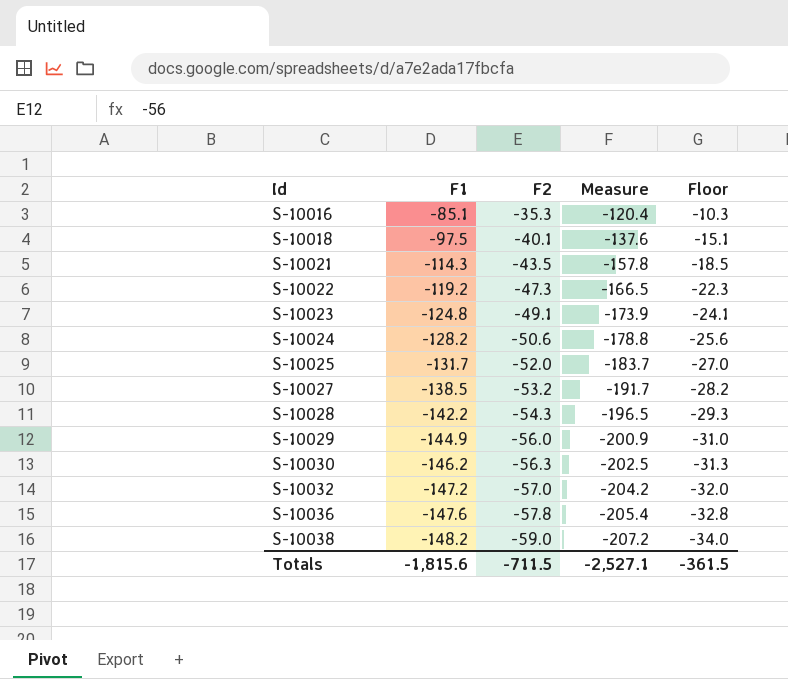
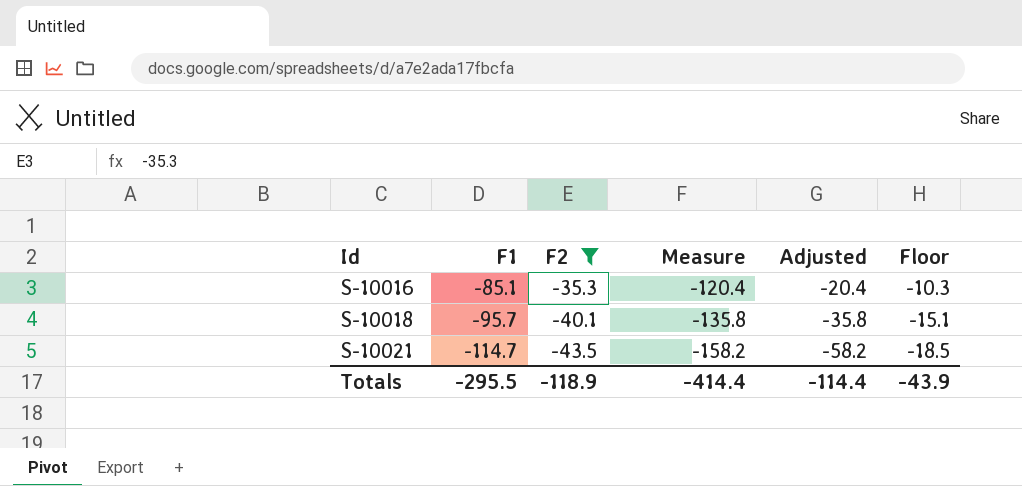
filter: none -> F2 >= -43.5
column Adjusted | formula: none -> [Measure] + 100
S-10018 | F1: -97.5 -> -95.7
S-10018 | Measure: -137.6 -> -135.8
S-10021 | F1: -114.3 -> -114.7
S-10021 | Measure: -157.8 -> -158.2
Totals | F1: -1,815.6 -> -295.5
Totals | F2: -711.5 -> -118.9
Totals | Measure: -2,527.1 -> -414.4
Totals | Floor: -361.5 -> -43.9

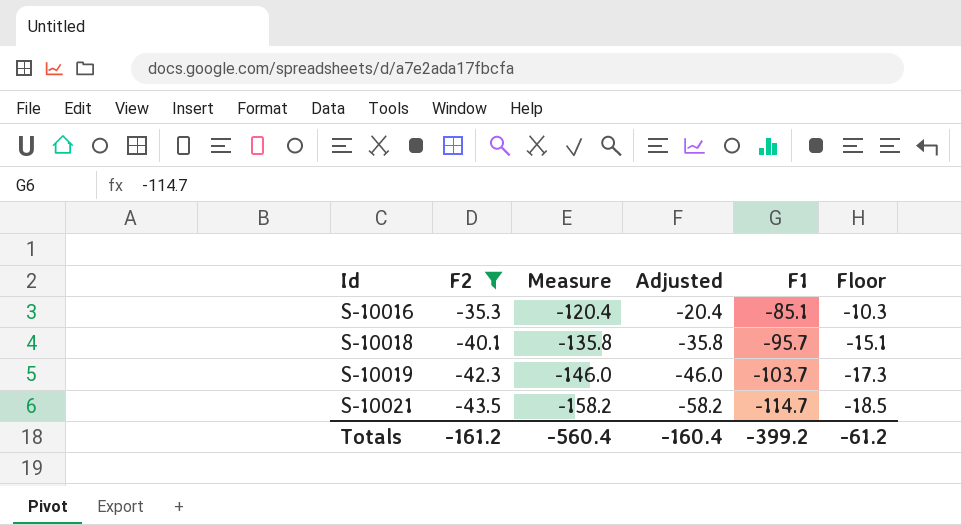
column F1 | position: 2 -> 5
row S-10019: none -> -42.3 | -146.0 | -46.0 | -103.7 | -17.3
Totals | F2: -118.9 -> -161.2
Totals | Measure: -414.4 -> -560.4
Totals | Adjusted: -114.4 -> -160.4
Totals | F1: -295.5 -> -399.2
Totals | Floor: -43.9 -> -61.2

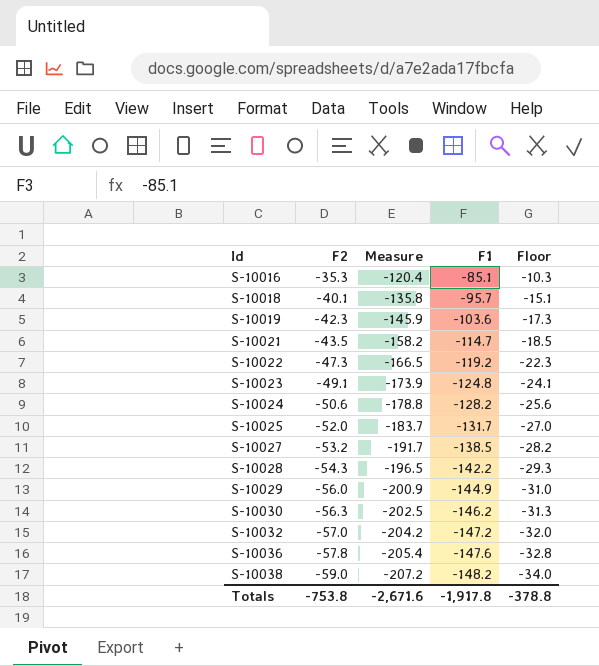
filter: F2 >= -43.5 -> none
column Adjusted | formula: [Measure] + 100 -> none
S-10019 | Measure: -146.0 -> -145.9
S-10019 | F1: -103.7 -> -103.6
Totals | F2: -161.2 -> -753.8
Totals | Measure: -560.4 -> -2,671.6
Totals | F1: -399.2 -> -1,917.8
Totals | Floor: -61.2 -> -378.8

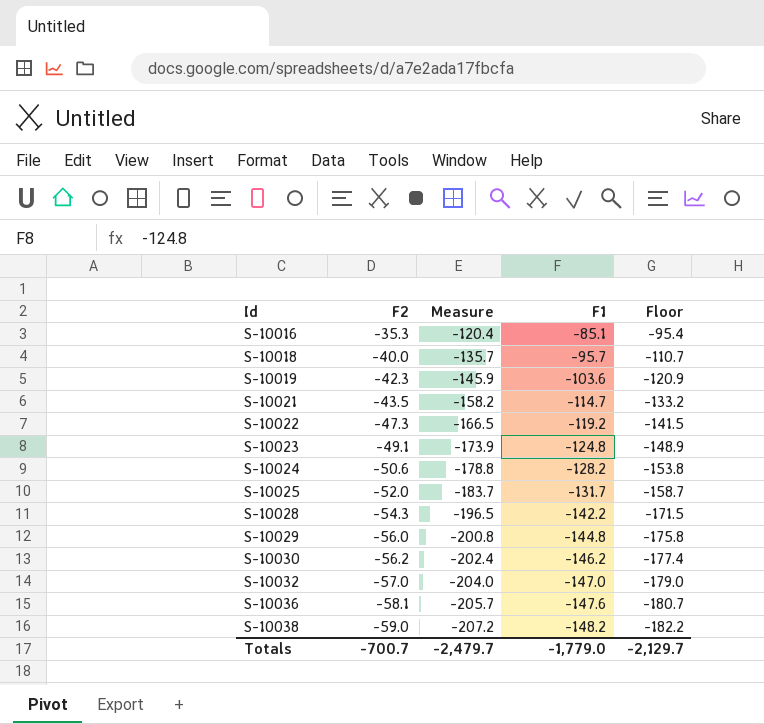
column Floor | formula: [F2] + 25 -> [Measure] + 25
row S-10027: -53.2 | -191.7 | -138.5 | -28.2 -> none
S-10018 | F2: -40.1 -> -40.0
S-10018 | Measure: -135.8 -> -135.7
S-10029 | Measure: -200.9 -> -200.8
S-10029 | F1: -144.9 -> -144.8
S-10030 | F2: -56.3 -> -56.2
S-10030 | Measure: -202.5 -> -202.4
S-10032 | Measure: -204.2 -> -204.0
S-10032 | F1: -147.2 -> -147.0
S-10036 | F2: -57.8 -> -58.1
S-10036 | Measure: -205.4 -> -205.7
Totals | F2: -753.8 -> -700.7
Totals | Measure: -2,671.6 -> -2,479.7
Totals | F1: -1,917.8 -> -1,779.0
Totals | Floor: -378.8 -> -2,129.7

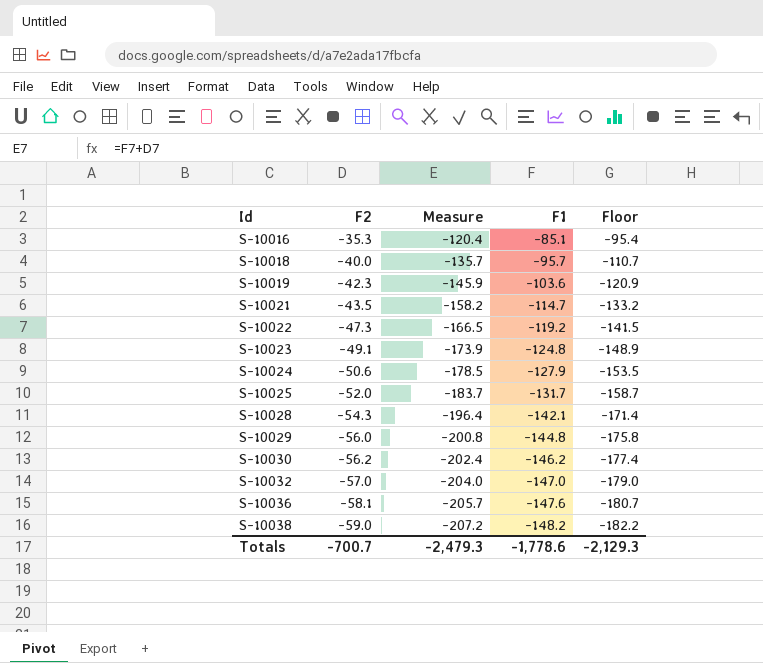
S-10024 | Measure: -178.8 -> -178.5
S-10024 | F1: -128.2 -> -127.9
S-10024 | Floor: -153.8 -> -153.5
S-10028 | Measure: -196.5 -> -196.4
S-10028 | F1: -142.2 -> -142.1
S-10028 | Floor: -171.5 -> -171.4
Totals | Measure: -2,479.7 -> -2,479.3
Totals | F1: -1,779.0 -> -1,778.6
Totals | Floor: -2,129.7 -> -2,129.3

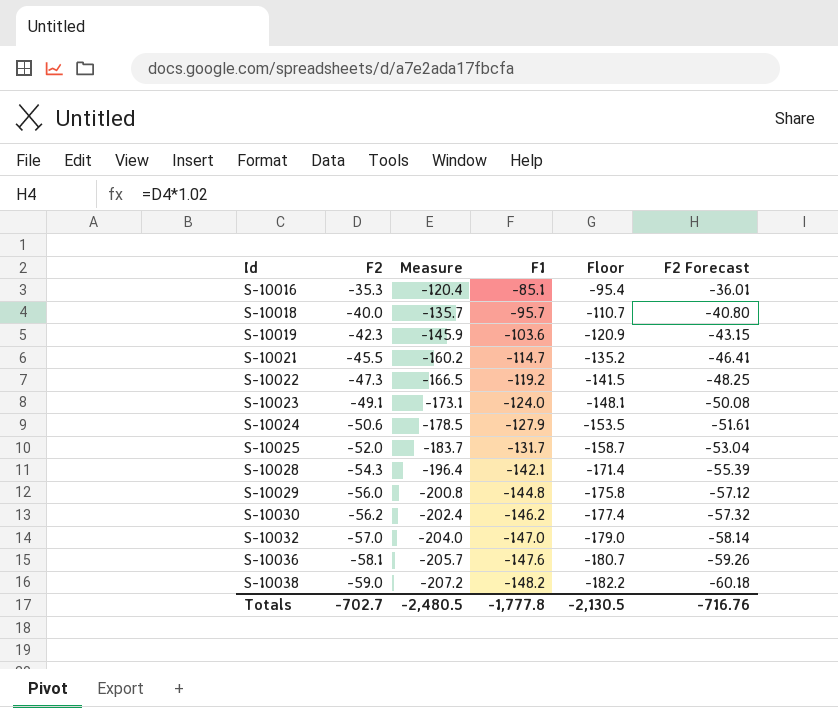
column F2 Forecast | formula: none -> [F2] * 1.02
S-10021 | F2: -43.5 -> -45.5
S-10021 | Measure: -158.2 -> -160.2
S-10021 | Floor: -133.2 -> -135.2
S-10023 | Measure: -173.9 -> -173.1
S-10023 | F1: -124.8 -> -124.0
S-10023 | Floor: -148.9 -> -148.1
Totals | F2: -700.7 -> -702.7
Totals | Measure: -2,479.3 -> -2,480.5
Totals | F1: -1,778.6 -> -1,777.8
Totals | Floor: -2,129.3 -> -2,130.5

